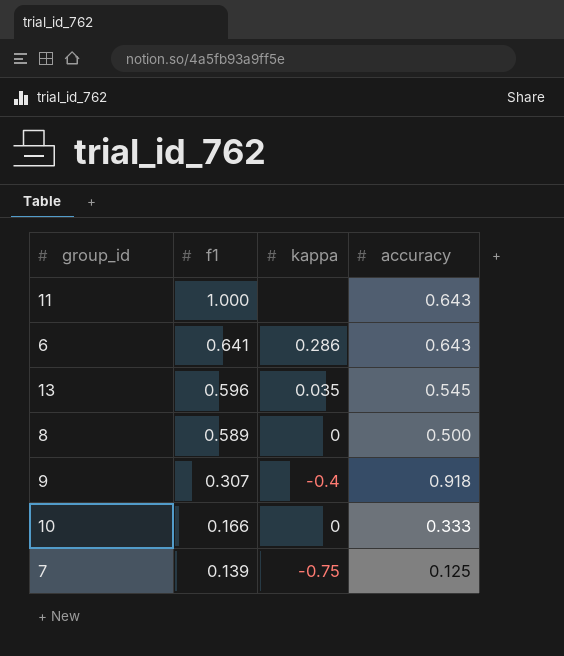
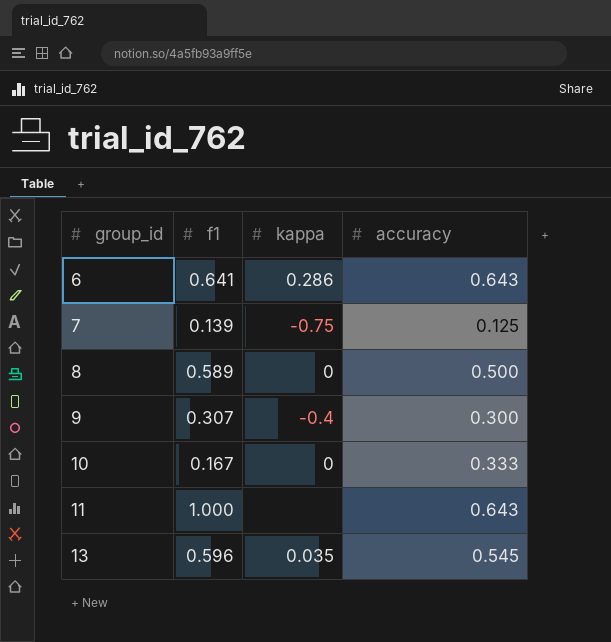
row order: f1 descending -> group_id ascending
9 | accuracy: 0.918 -> 0.300
10 | f1: 0.166 -> 0.167

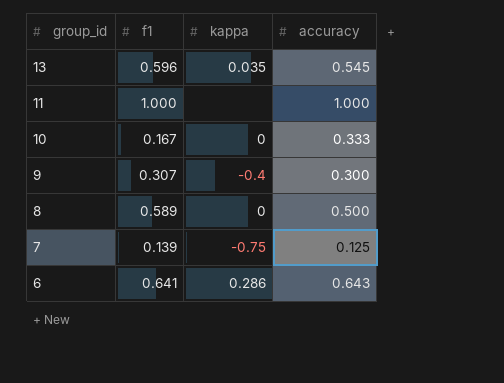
row order: group_id ascending -> group_id descending
11 | accuracy: 0.643 -> 1.000

